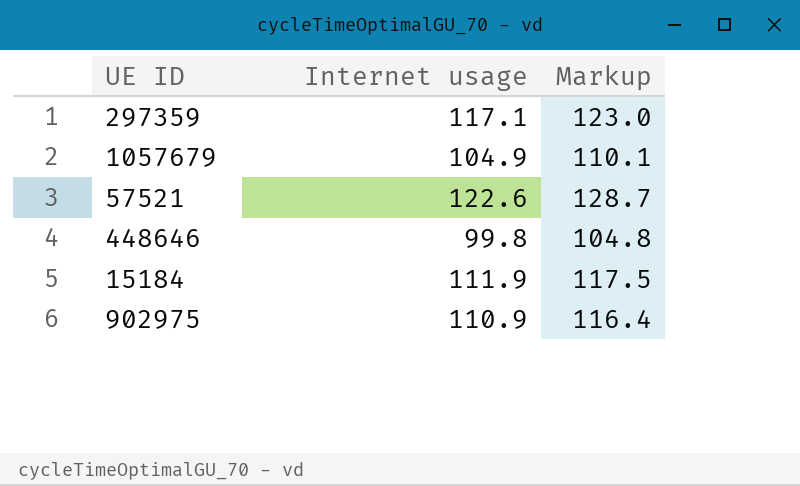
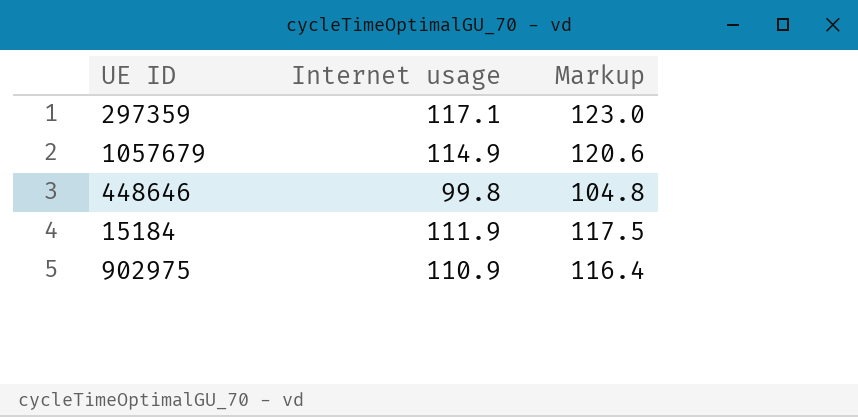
row 57521: 122.6 | 128.7 -> none
1057679 | Internet usage: 104.9 -> 114.9
1057679 | Markup: 110.1 -> 120.6

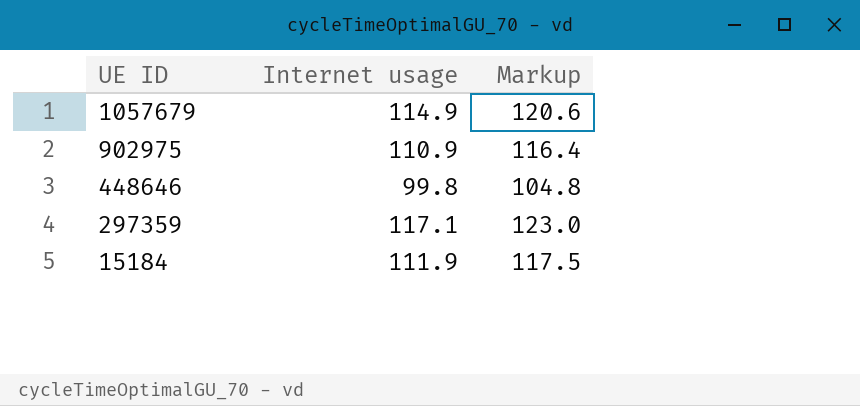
row order: none -> UE ID descending

